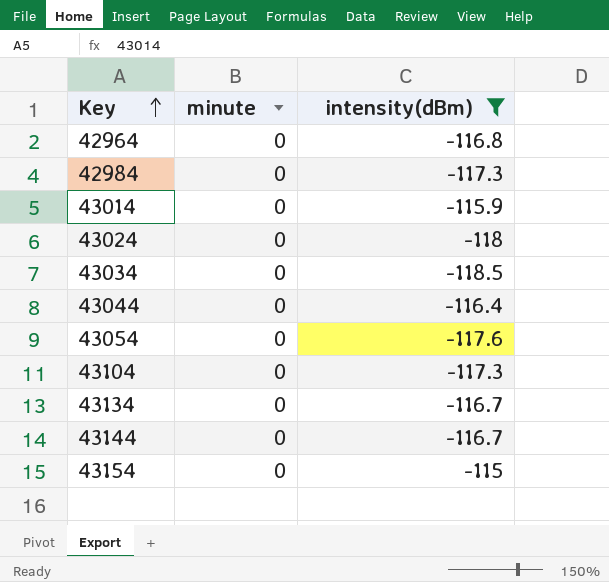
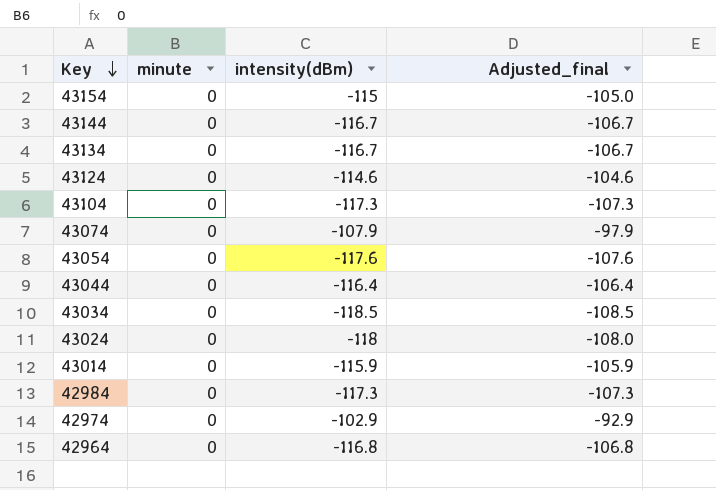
filter: intensity(dBm) <= -115 -> none
row order: Key ascending -> Key descending
column Adjusted_final | formula: none -> [intensity(dBm)] + 10

